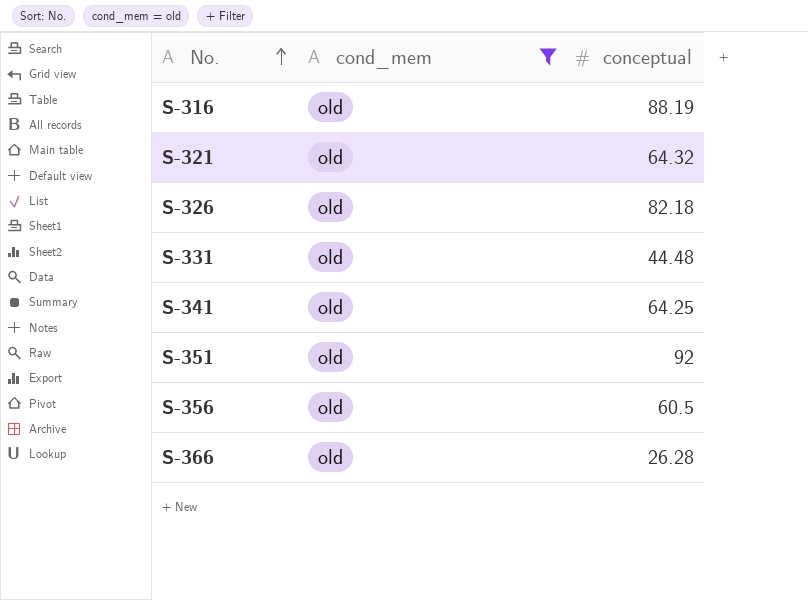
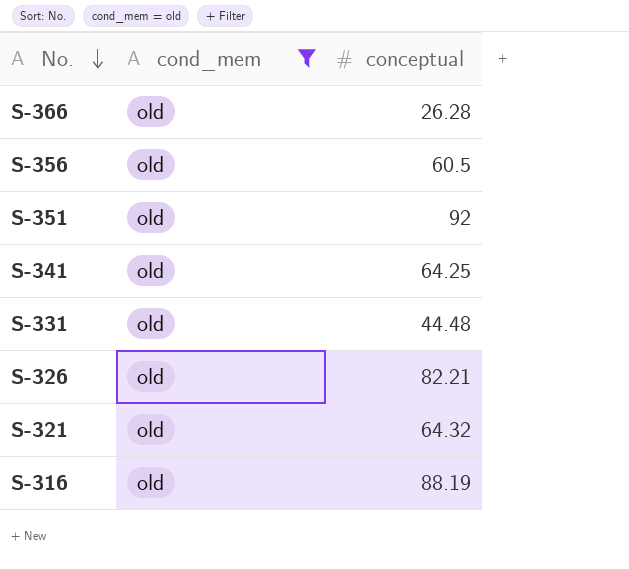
row order: No. ascending -> No. descending
S-326 | conceptual: 82.18 -> 82.21

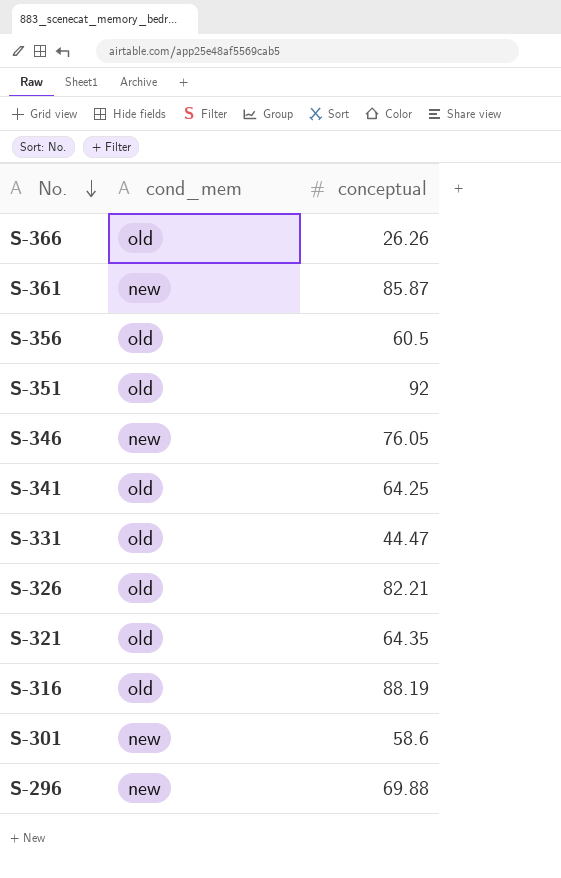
filter: cond_mem = old -> none
S-366 | conceptual: 26.28 -> 26.26
S-331 | conceptual: 44.48 -> 44.47
S-321 | conceptual: 64.32 -> 64.35

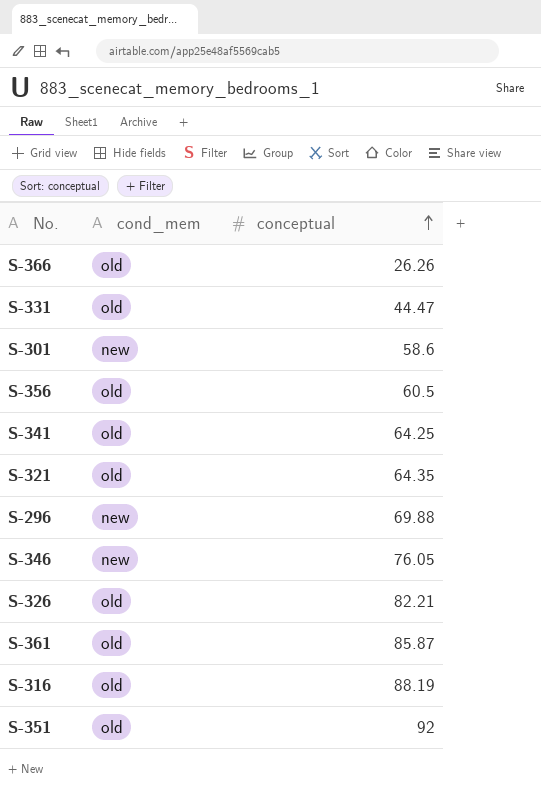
row order: No. descending -> conceptual ascending
S-361 | cond_mem: new -> old

